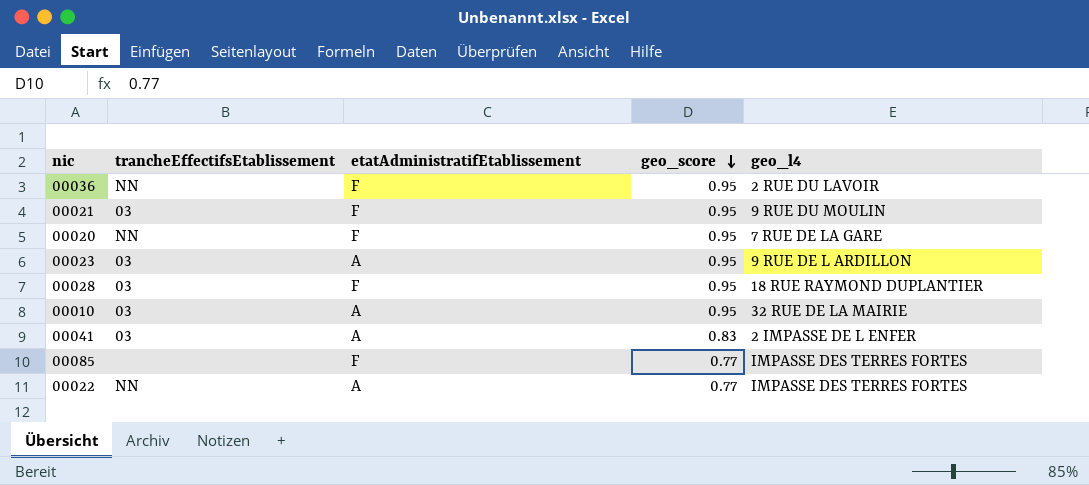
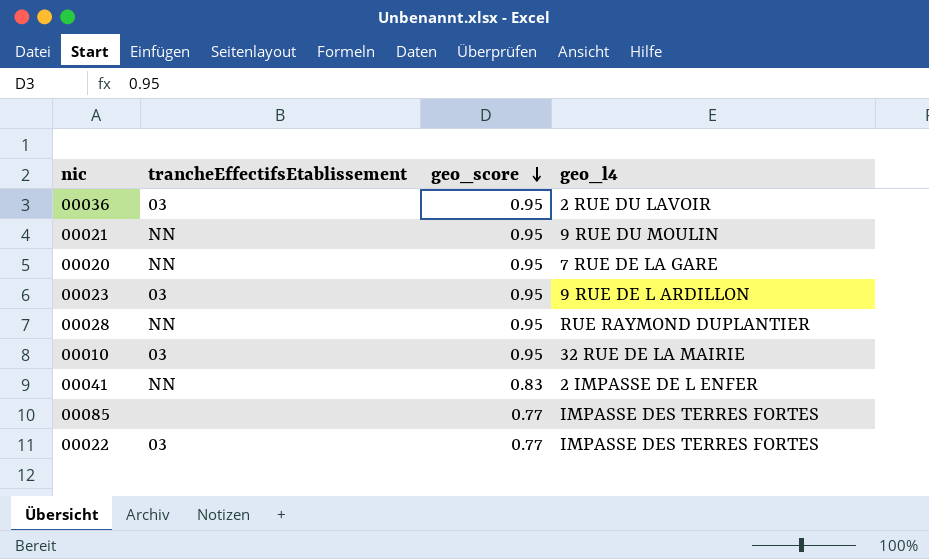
column etatAdministratifEtablissement | position: 3 -> none
00036 | trancheEffectifsEtablissement: NN -> 03
00021 | trancheEffectifsEtablissement: 03 -> NN
00028 | trancheEffectifsEtablissement: 03 -> NN
00028 | geo_l4: 18 RUE RAYMOND DUPLANTIER -> RUE RAYMOND DUPLANTIER
00041 | trancheEffectifsEtablissement: 03 -> NN
00022 | trancheEffectifsEtablissement: NN -> 03

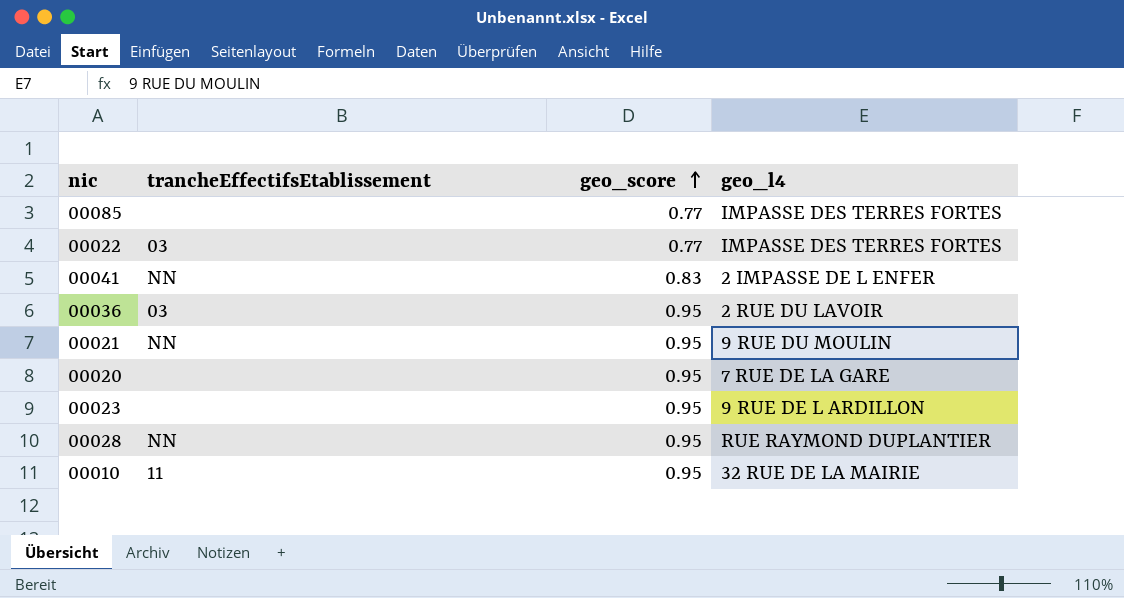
row order: geo_score descending -> geo_score ascending
00020 | trancheEffectifsEtablissement: NN -> none
00023 | trancheEffectifsEtablissement: 03 -> none
00010 | trancheEffectifsEtablissement: 03 -> 11

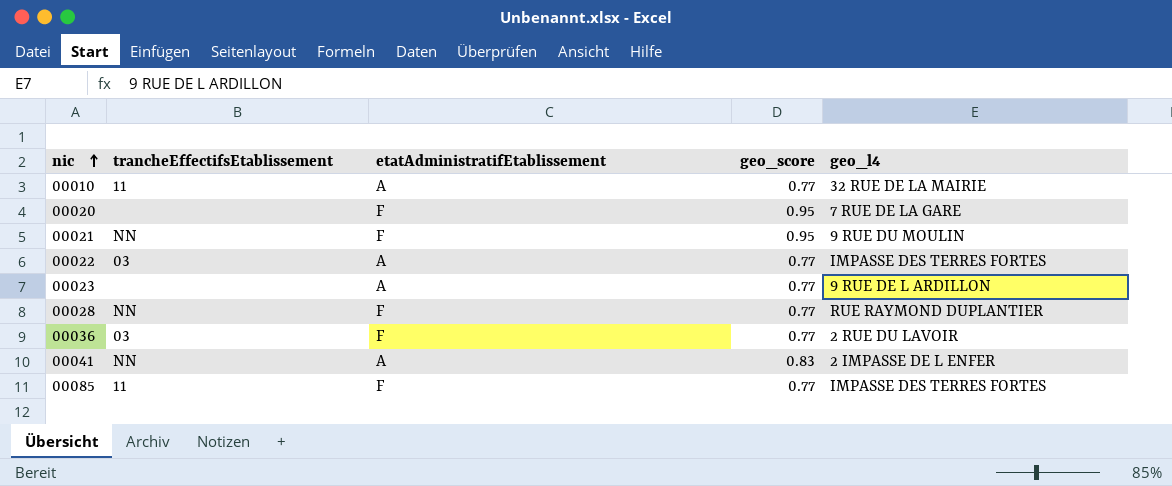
row order: geo_score ascending -> nic ascending
column etatAdministratifEtablissement | position: none -> 3
00010 | geo_score: 0.95 -> 0.77
00023 | geo_score: 0.95 -> 0.77
00028 | geo_score: 0.95 -> 0.77
00036 | geo_score: 0.95 -> 0.77
00085 | trancheEffectifsEtablissement: none -> 11

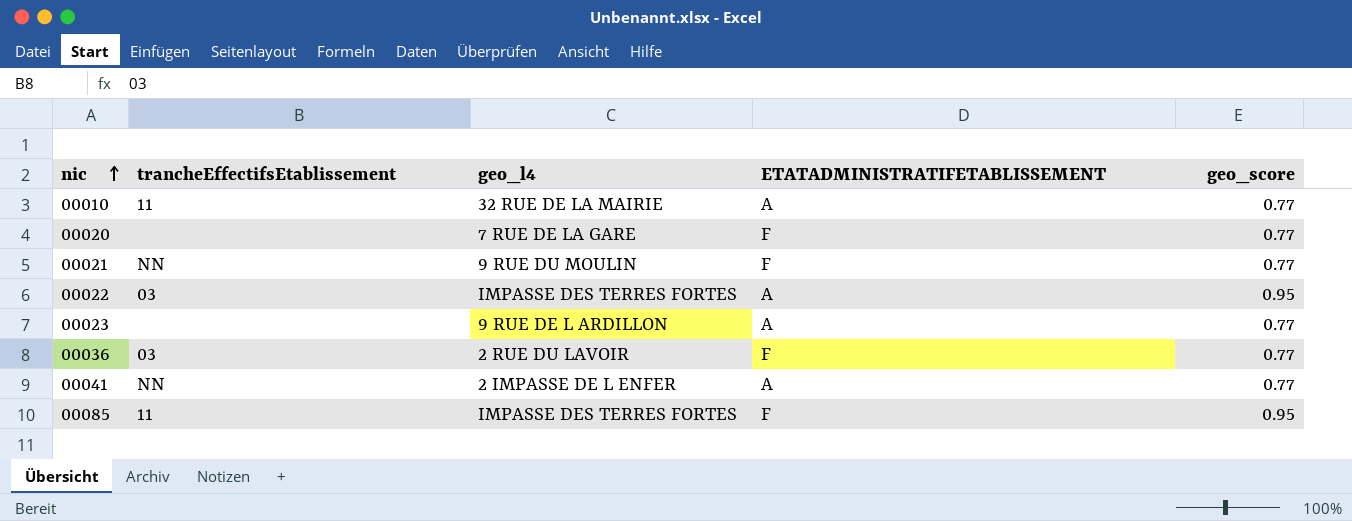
column geo_l4 | position: 5 -> 3
column name: etatAdministratifEtablissement -> ETATADMINISTRATIFETABLISSEMENT
row 00028: NN | F | 0.77 | RUE RAYMOND DUPLANTIER -> none
00020 | geo_score: 0.95 -> 0.77
00021 | geo_score: 0.95 -> 0.77
00022 | geo_score: 0.77 -> 0.95
00041 | geo_score: 0.83 -> 0.77
00085 | geo_score: 0.77 -> 0.95

